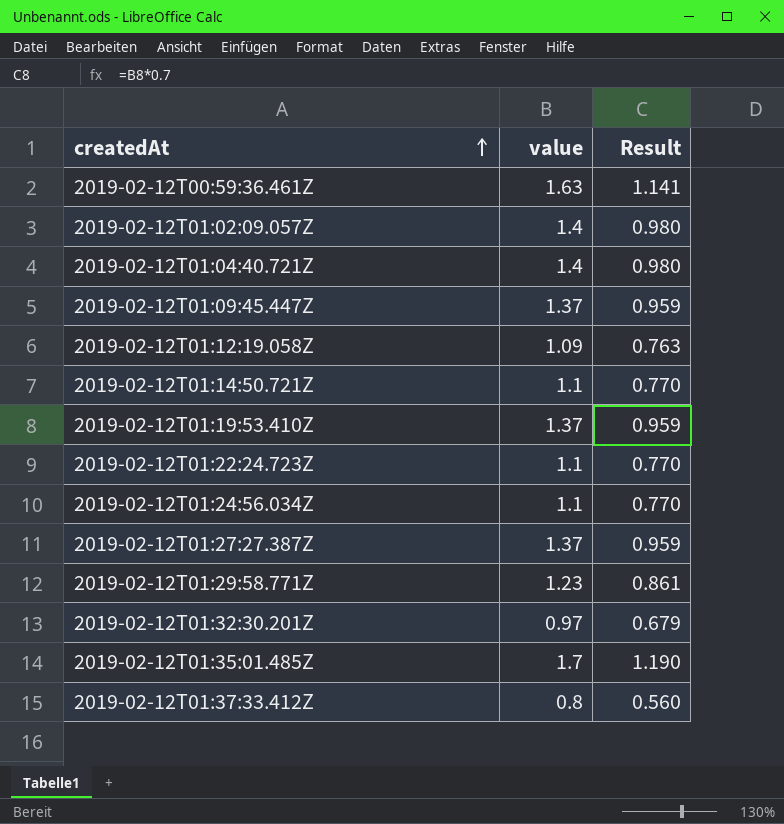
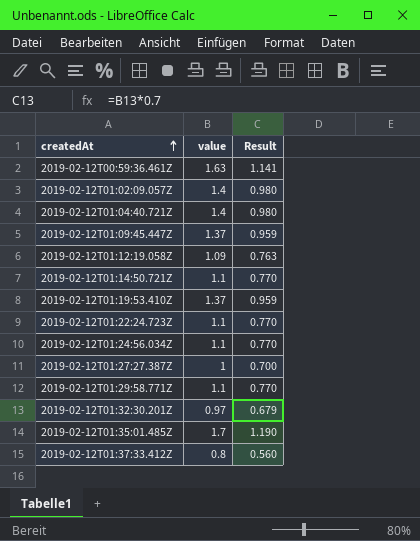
2019-02-12T01:27:27.387Z | value: 1.37 -> 1
2019-02-12T01:27:27.387Z | Result: 0.959 -> 0.700
2019-02-12T01:29:58.771Z | value: 1.23 -> 1.1
2019-02-12T01:29:58.771Z | Result: 0.861 -> 0.770

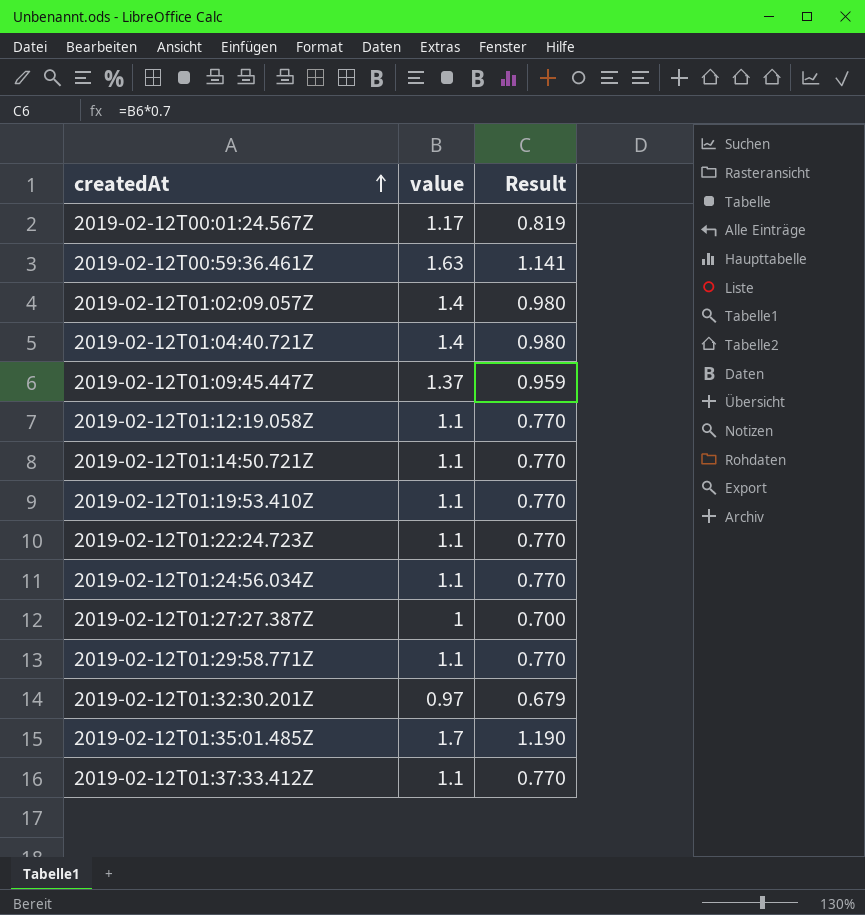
row 2019-02-12T00:01:24.567Z: none -> 1.17 | 0.819
2019-02-12T01:12:19.058Z | value: 1.09 -> 1.1
2019-02-12T01:12:19.058Z | Result: 0.763 -> 0.770
2019-02-12T01:19:53.410Z | value: 1.37 -> 1.1
2019-02-12T01:19:53.410Z | Result: 0.959 -> 0.770
2019-02-12T01:37:33.412Z | value: 0.8 -> 1.1
2019-02-12T01:37:33.412Z | Result: 0.560 -> 0.770

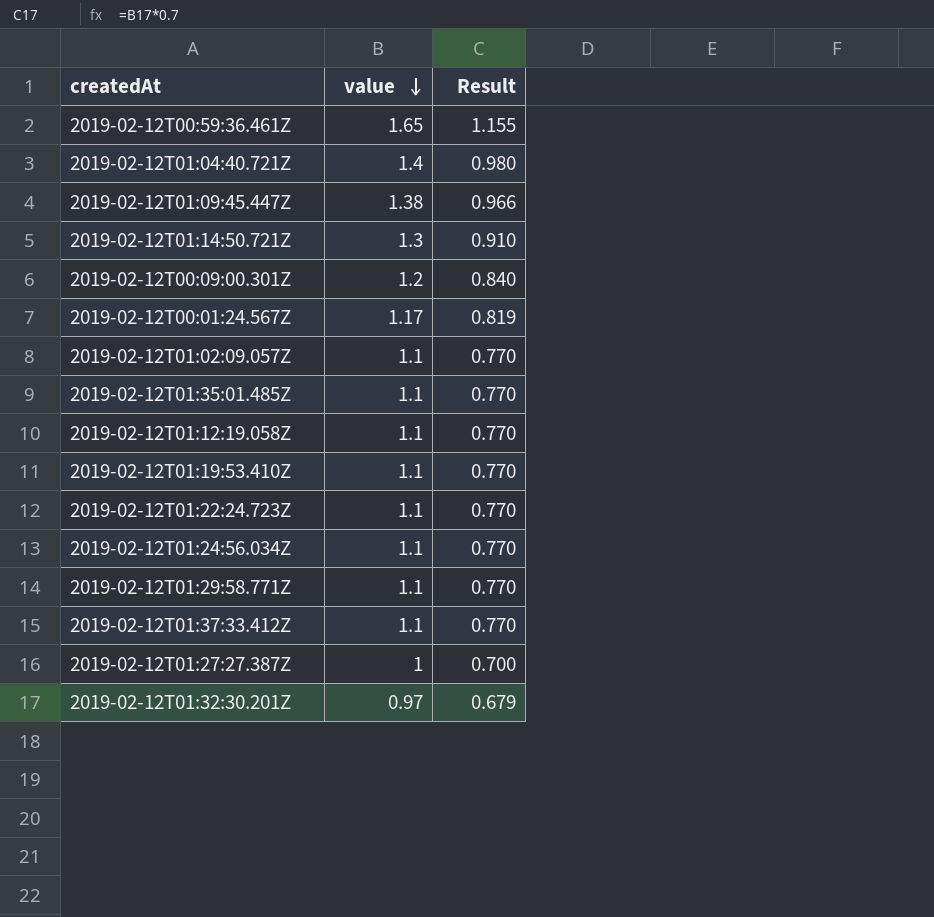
row order: createdAt ascending -> value descending
2019-02-12T00:59:36.461Z | value: 1.63 -> 1.65
2019-02-12T00:59:36.461Z | Result: 1.141 -> 1.155
2019-02-12T01:09:45.447Z | value: 1.37 -> 1.38
2019-02-12T01:09:45.447Z | Result: 0.959 -> 0.966
2019-02-12T01:14:50.721Z | value: 1.1 -> 1.3
2019-02-12T01:14:50.721Z | Result: 0.770 -> 0.910
row 2019-02-12T00:09:00.301Z: none -> 1.2 | 0.840
2019-02-12T01:02:09.057Z | value: 1.4 -> 1.1
2019-02-12T01:02:09.057Z | Result: 0.980 -> 0.770
2019-02-12T01:35:01.485Z | value: 1.7 -> 1.1
2019-02-12T01:35:01.485Z | Result: 1.190 -> 0.770

